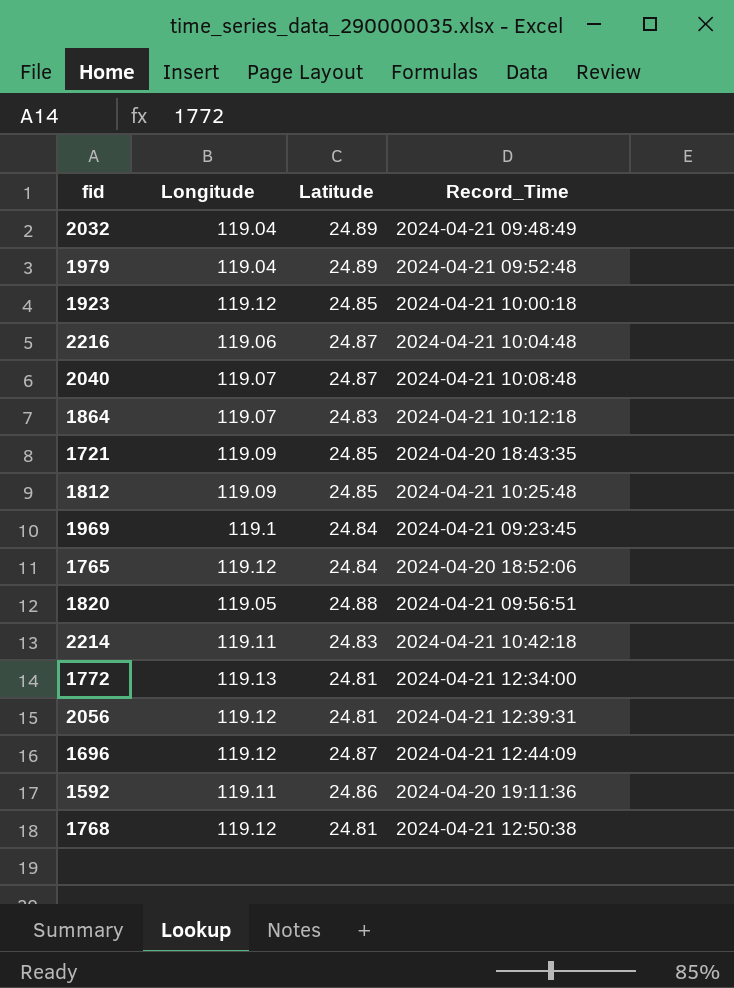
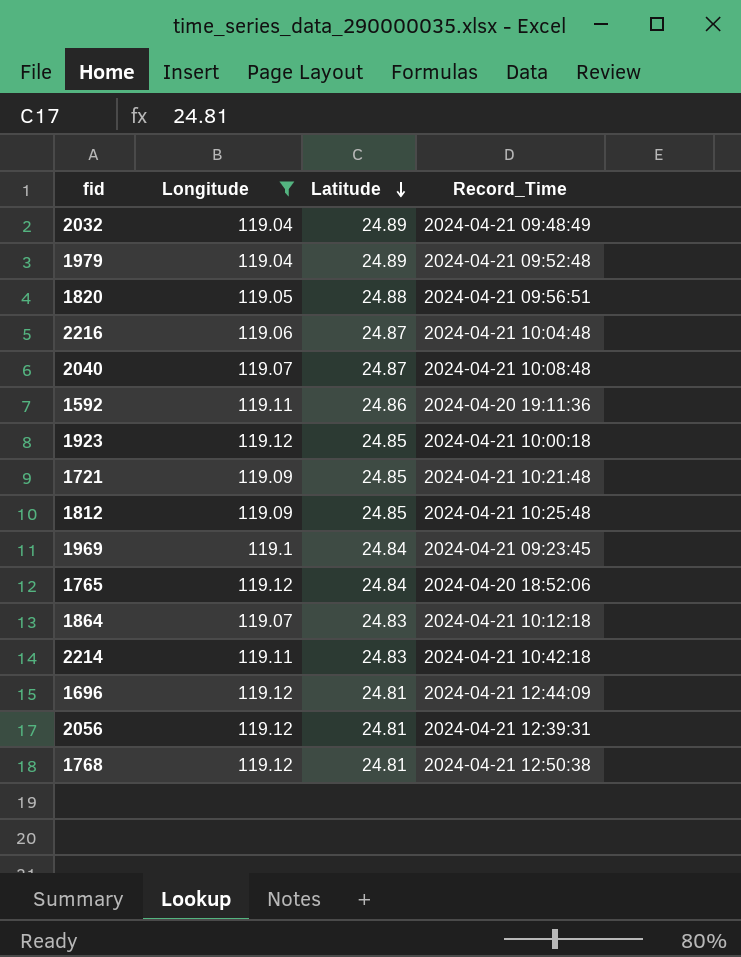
filter: none -> Longitude != 119.13
row order: none -> Latitude descending
1721 | Record_Time: 2024-04-20 18:43:35 -> 2024-04-21 10:21:48
1696 | Latitude: 24.87 -> 24.81

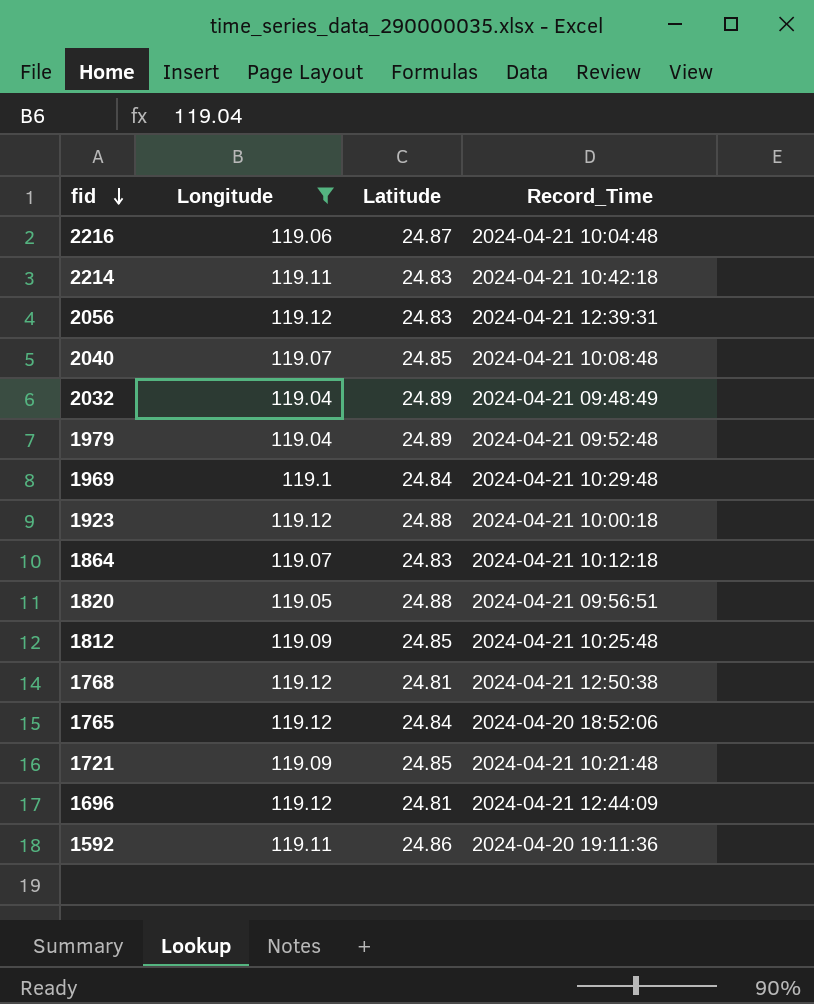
row order: Latitude descending -> fid descending
2056 | Latitude: 24.81 -> 24.83
2040 | Latitude: 24.87 -> 24.85
1969 | Record_Time: 2024-04-21 09:23:45 -> 2024-04-21 10:29:48
1923 | Latitude: 24.85 -> 24.88

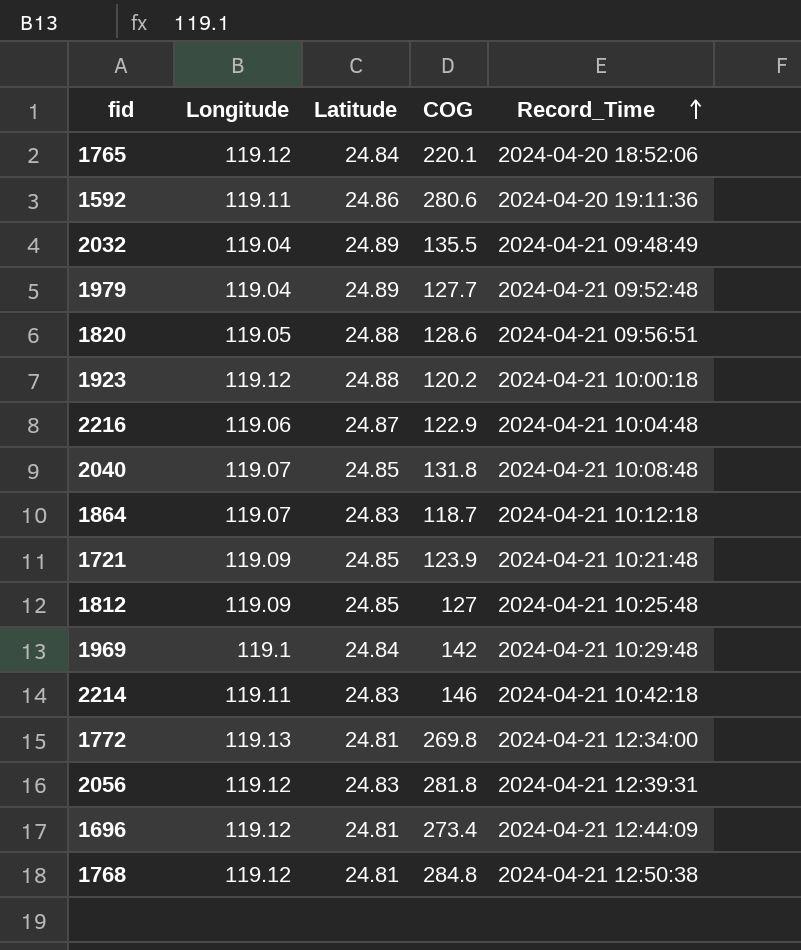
filter: Longitude != 119.13 -> none
row order: fid descending -> Record_Time ascending
column COG | position: none -> 4

